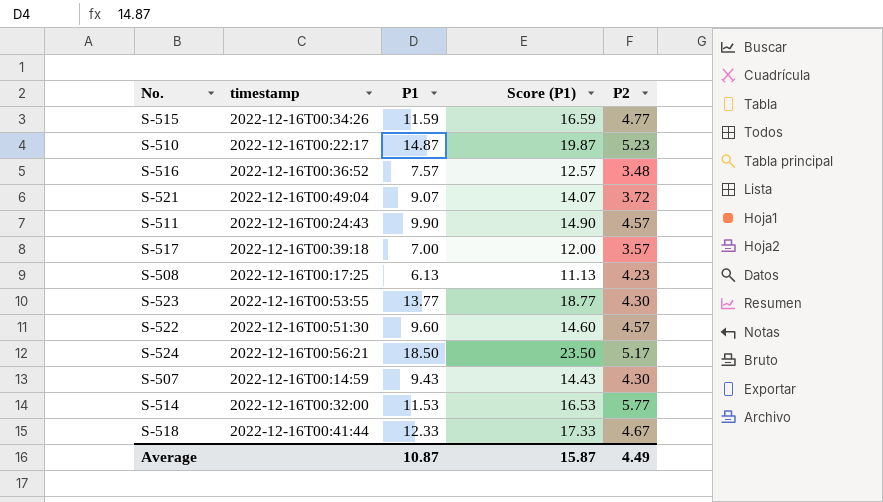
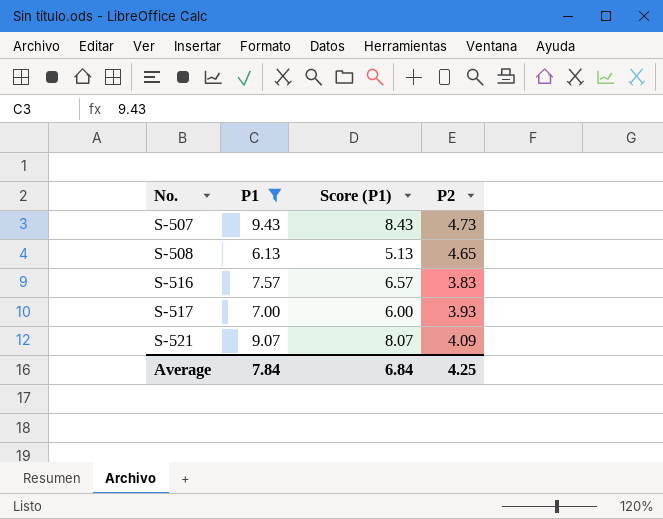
filter: none -> P1 <= 9.43
row order: none -> No. ascending
column timestamp | position: 2 -> none
column Score (P1) | formula: [P1] + 5 -> [P1] - 1
S-507 | P2: 4.30 -> 4.73
S-508 | P2: 4.23 -> 4.65
S-516 | P2: 3.48 -> 3.83
S-517 | P2: 3.57 -> 3.93
S-521 | P2: 3.72 -> 4.09
Average | P1: 10.87 -> 7.84
Average | Score (P1): 15.87 -> 6.84
Average | P2: 4.49 -> 4.25

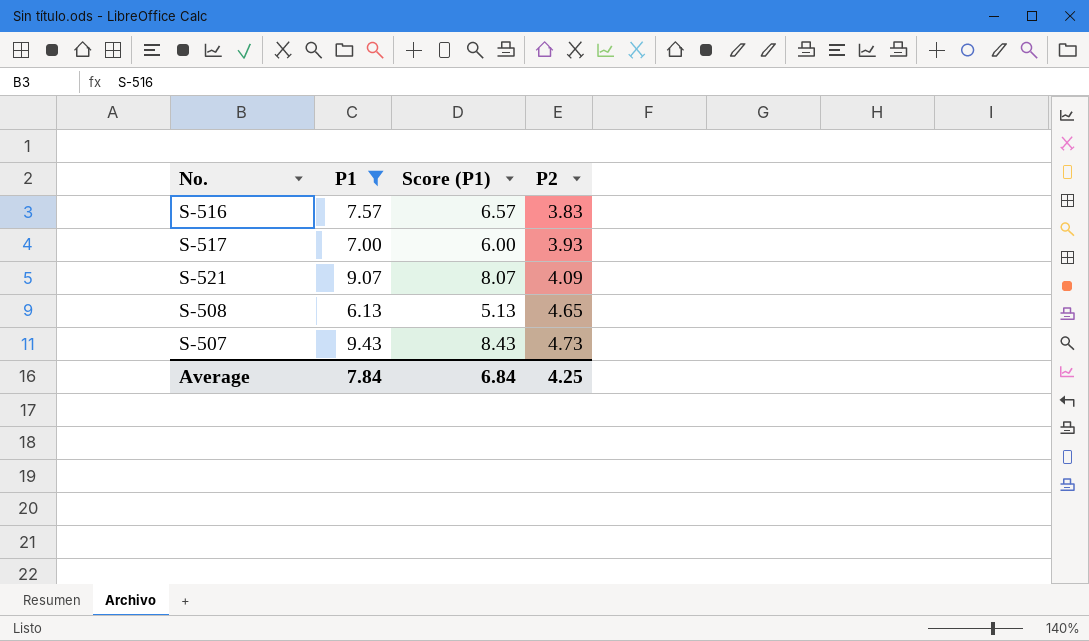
row order: No. ascending -> P2 ascending

